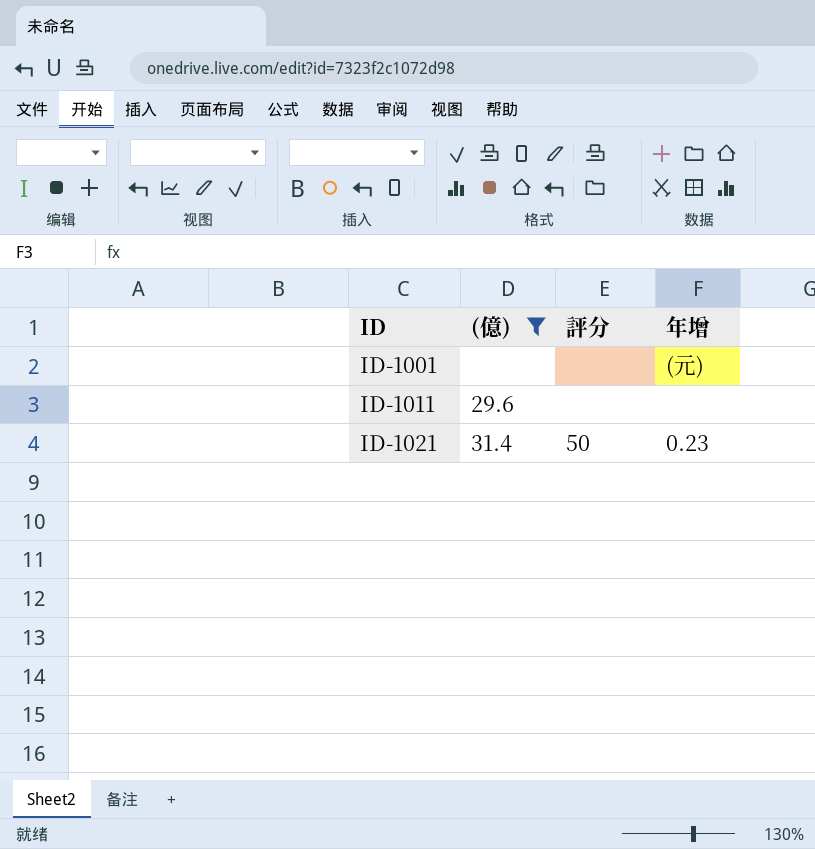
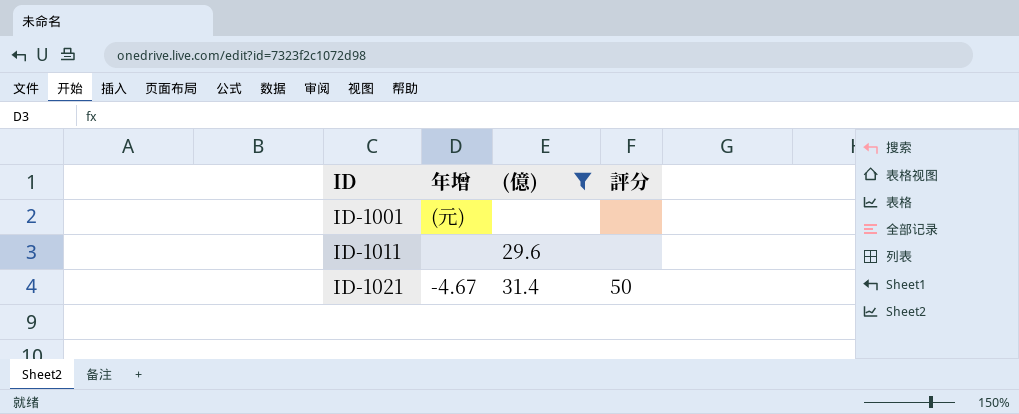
column 年增 | position: 4 -> 2
ID-1021 | 年增: 0.23 -> -4.67

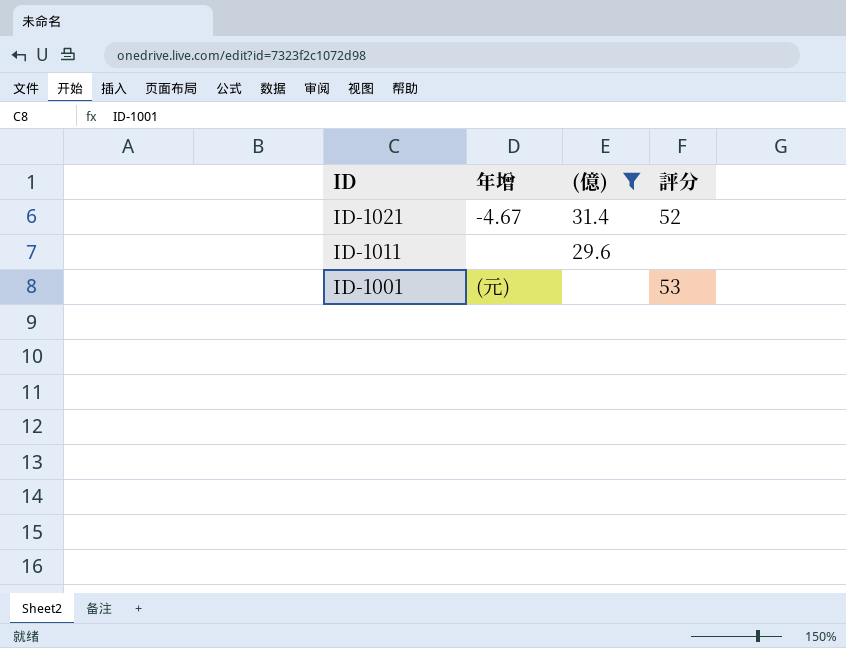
row order: ID ascending -> ID descending
ID-1021 | 評分: 50 -> 52
ID-1001 | 評分: none -> 53

